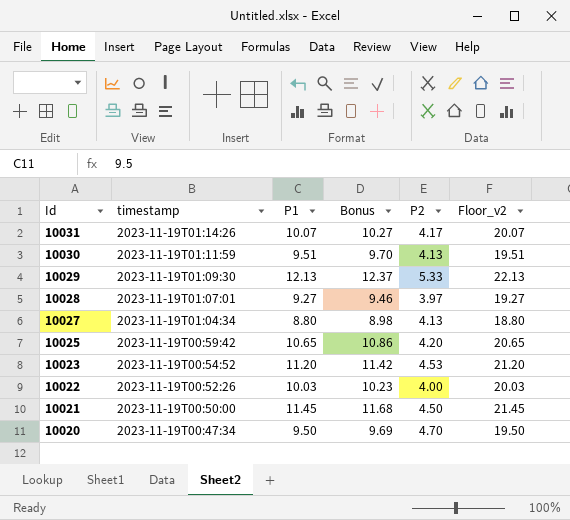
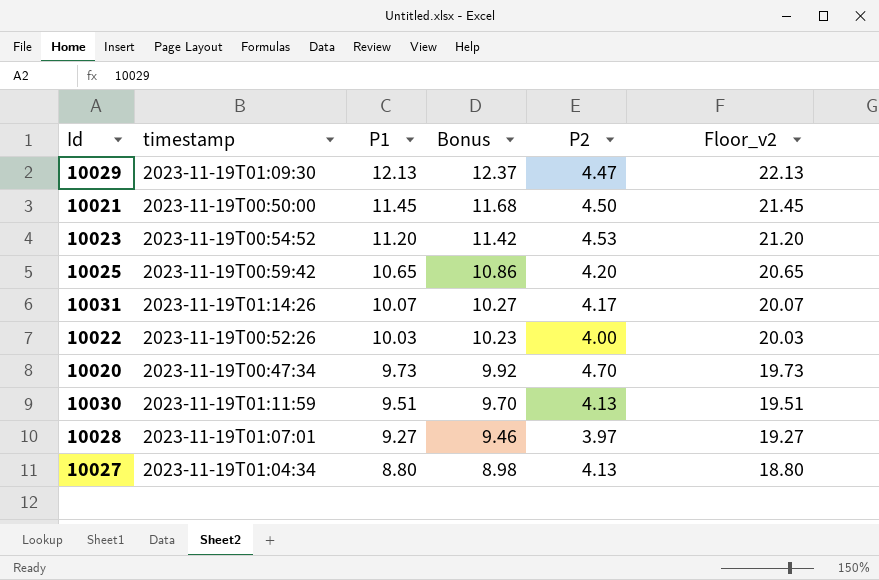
row order: Id descending -> P1 descending
10029 | P2: 5.33 -> 4.47
10020 | P1: 9.50 -> 9.73
10020 | Bonus: 9.69 -> 9.92
10020 | Floor_v2: 19.50 -> 19.73

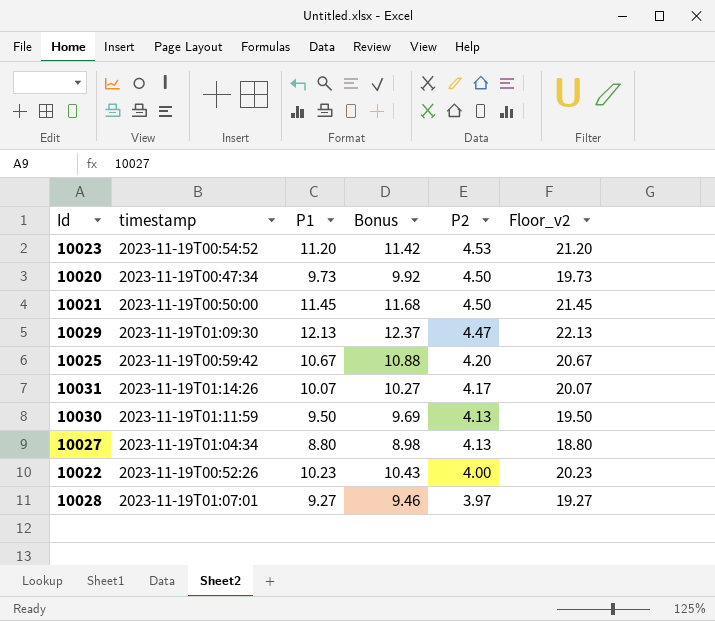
row order: P1 descending -> P2 descending
10020 | P2: 4.70 -> 4.50
10025 | P1: 10.65 -> 10.67
10025 | Bonus: 10.86 -> 10.88
10025 | Floor_v2: 20.65 -> 20.67
10030 | P1: 9.51 -> 9.50
10030 | Bonus: 9.70 -> 9.69
10030 | Floor_v2: 19.51 -> 19.50
10022 | P1: 10.03 -> 10.23
10022 | Bonus: 10.23 -> 10.43
10022 | Floor_v2: 20.03 -> 20.23

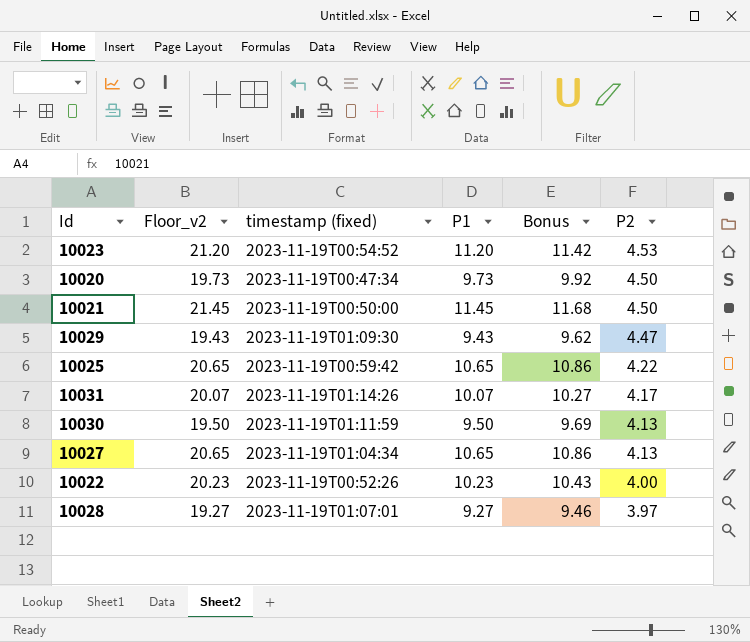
column Floor_v2 | position: 6 -> 2
column name: timestamp -> timestamp (fixed)
10029 | Floor_v2: 22.13 -> 19.43
10029 | P1: 12.13 -> 9.43
10029 | Bonus: 12.37 -> 9.62
10025 | Floor_v2: 20.67 -> 20.65
10025 | P1: 10.67 -> 10.65
10025 | Bonus: 10.88 -> 10.86
10025 | P2: 4.20 -> 4.22
10027 | Floor_v2: 18.80 -> 20.65
10027 | P1: 8.80 -> 10.65
10027 | Bonus: 8.98 -> 10.86

